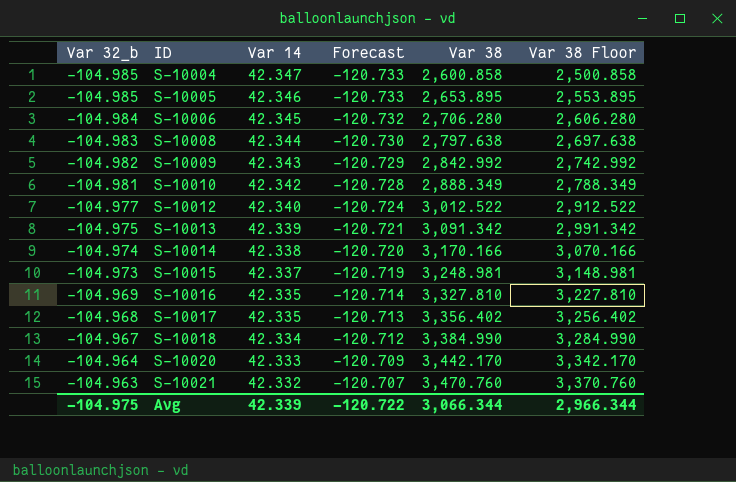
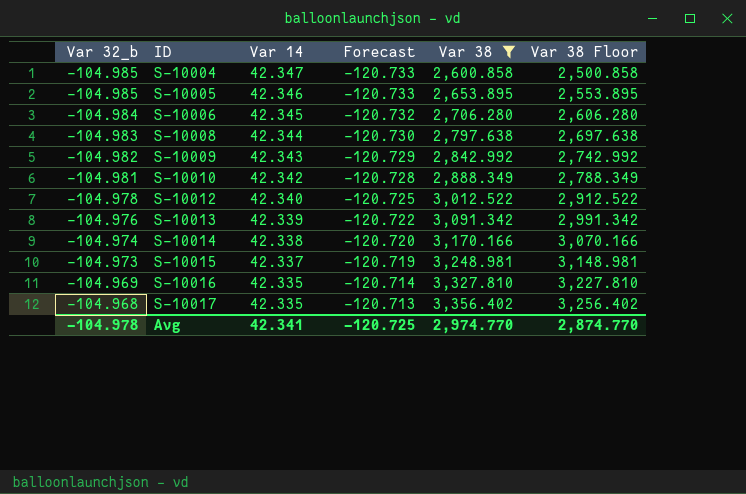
filter: none -> Var 38 <= 3,356.402
S-10012 | Var 32_b: -104.977 -> -104.978
S-10012 | Forecast: -120.724 -> -120.725
S-10013 | Var 32_b: -104.975 -> -104.976
S-10013 | Forecast: -120.721 -> -120.722
Avg | Var 32_b: -104.975 -> -104.978
Avg | Var 14: 42.339 -> 42.341
Avg | Forecast: -120.722 -> -120.725
Avg | Var 38: 3,066.344 -> 2,974.770
Avg | Var 38 Floor: 2,966.344 -> 2,874.770

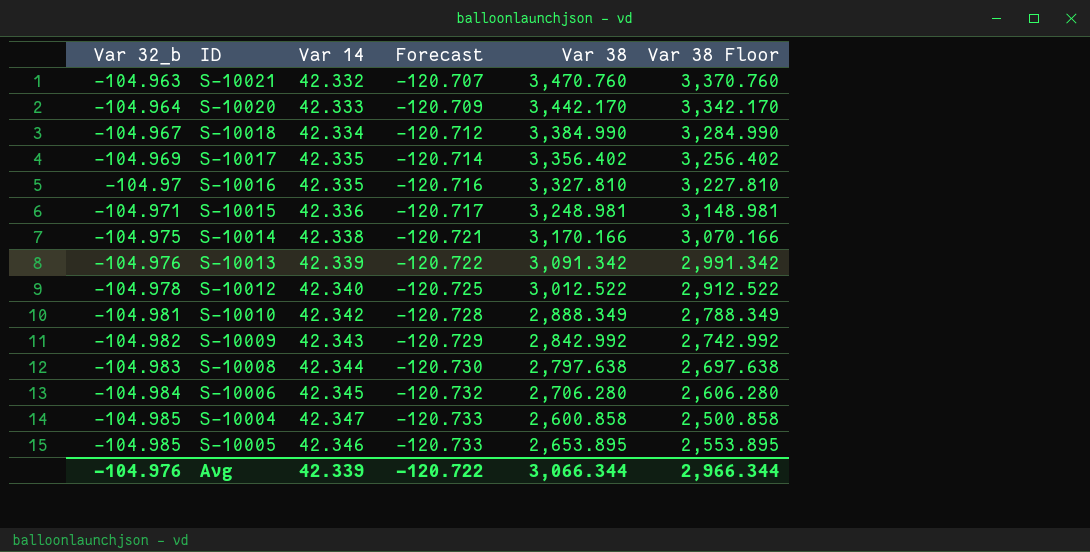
filter: Var 38 <= 3,356.402 -> none
row order: Var 32_b ascending -> Var 32_b descending
S-10017 | Var 32_b: -104.968 -> -104.969
S-10017 | Forecast: -120.713 -> -120.714
S-10016 | Var 32_b: -104.969 -> -104.97
S-10016 | Forecast: -120.714 -> -120.716
S-10015 | Var 32_b: -104.973 -> -104.971
S-10015 | Var 14: 42.337 -> 42.336
S-10015 | Forecast: -120.719 -> -120.717
S-10014 | Var 32_b: -104.974 -> -104.975
S-10014 | Forecast: -120.720 -> -120.721
Avg | Var 32_b: -104.978 -> -104.976
Avg | Var 14: 42.341 -> 42.339
Avg | Forecast: -120.725 -> -120.722
Avg | Var 38: 2,974.770 -> 3,066.344
Avg | Var 38 Floor: 2,874.770 -> 2,966.344

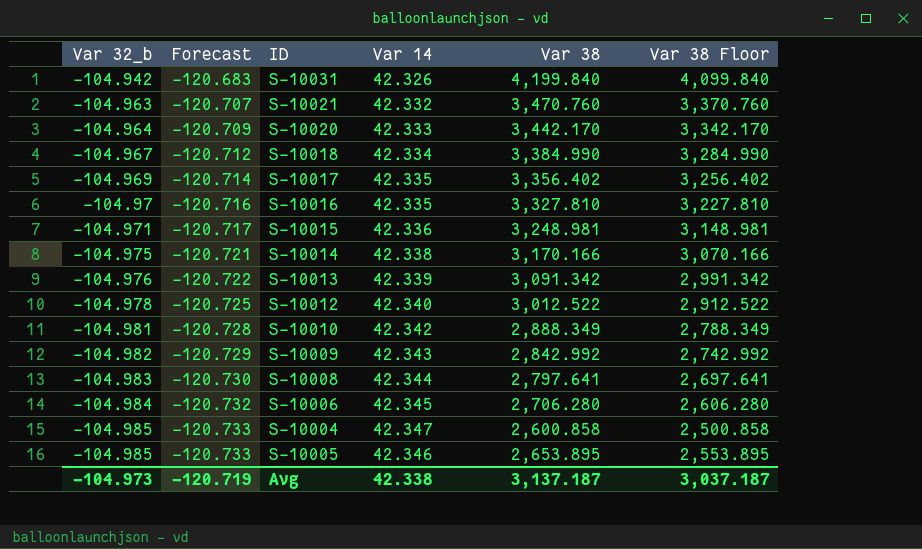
column Forecast | position: 4 -> 2
row S-10031: none -> -104.942 | -120.683 | 42.326 | 4,199.840 | 4,099.840
S-10008 | Var 38: 2,797.638 -> 2,797.641
S-10008 | Var 38 Floor: 2,697.638 -> 2,697.641
Avg | Var 32_b: -104.976 -> -104.973
Avg | Forecast: -120.722 -> -120.719
Avg | Var 14: 42.339 -> 42.338
Avg | Var 38: 3,066.344 -> 3,137.187
Avg | Var 38 Floor: 2,966.344 -> 3,037.187

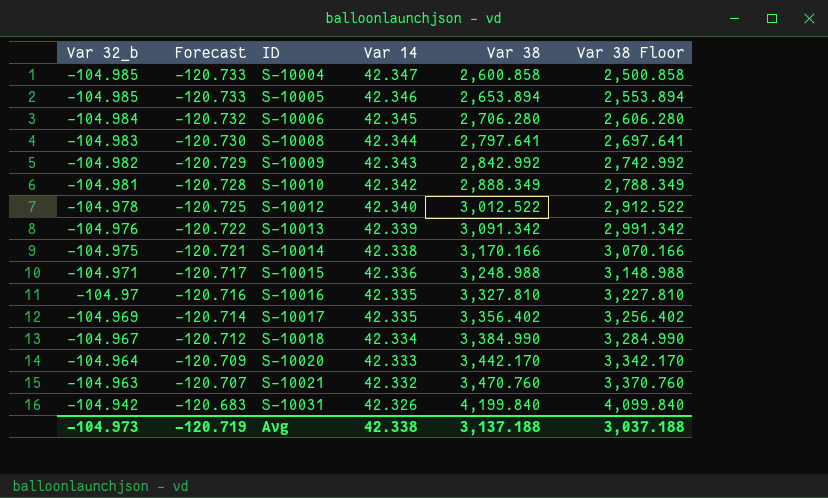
row order: Var 32_b descending -> Var 32_b ascending
S-10005 | Var 38: 2,653.895 -> 2,653.894
S-10005 | Var 38 Floor: 2,553.895 -> 2,553.894
S-10015 | Var 38: 3,248.981 -> 3,248.988
S-10015 | Var 38 Floor: 3,148.981 -> 3,148.988
Avg | Var 38: 3,137.187 -> 3,137.188
Avg | Var 38 Floor: 3,037.187 -> 3,037.188

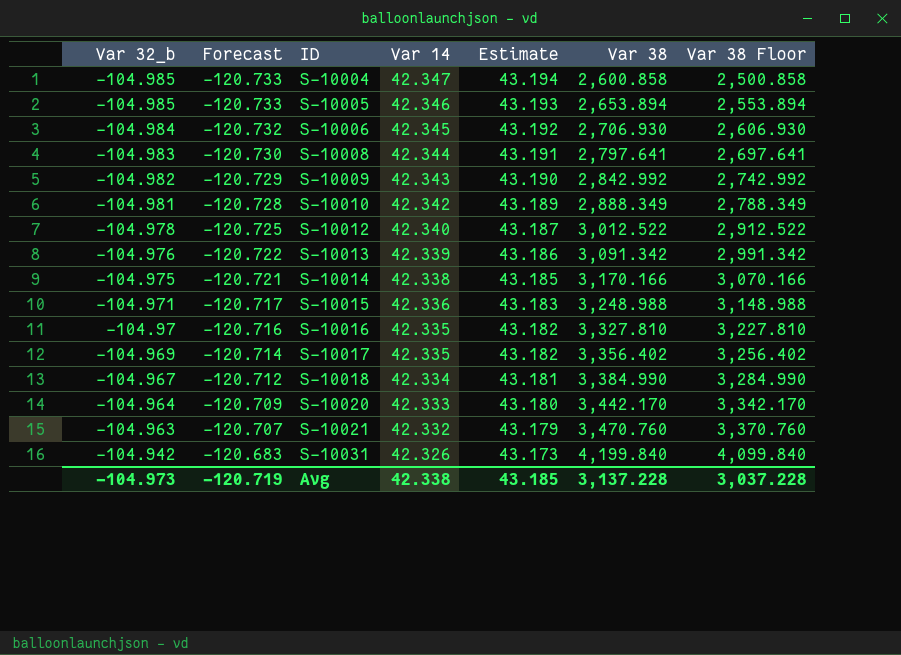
column Estimate | formula: none -> [Var 14] * 1.02
S-10006 | Var 38: 2,706.280 -> 2,706.930
S-10006 | Var 38 Floor: 2,606.280 -> 2,606.930
Avg | Var 38: 3,137.188 -> 3,137.228
Avg | Var 38 Floor: 3,037.188 -> 3,037.228

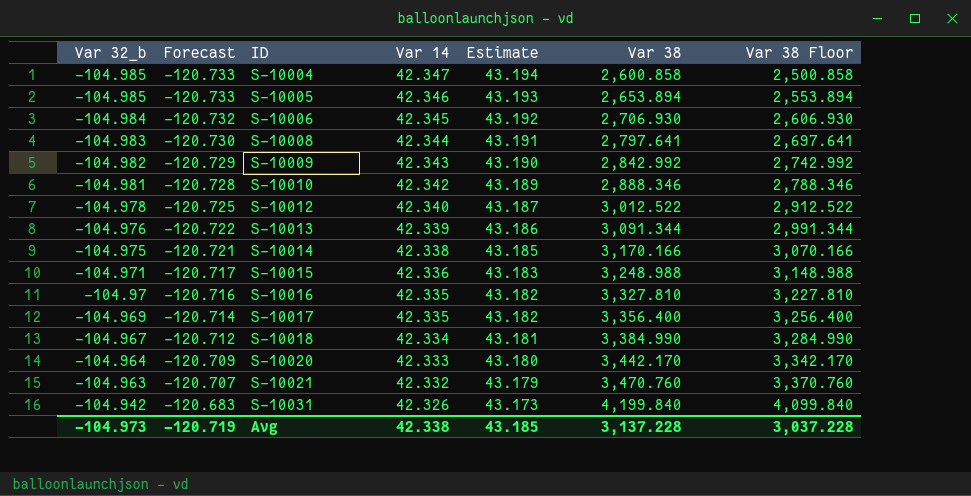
S-10010 | Var 38: 2,888.349 -> 2,888.346
S-10010 | Var 38 Floor: 2,788.349 -> 2,788.346
S-10013 | Var 38: 3,091.342 -> 3,091.344
S-10013 | Var 38 Floor: 2,991.342 -> 2,991.344
S-10017 | Var 38: 3,356.402 -> 3,356.400
S-10017 | Var 38 Floor: 3,256.402 -> 3,256.400

